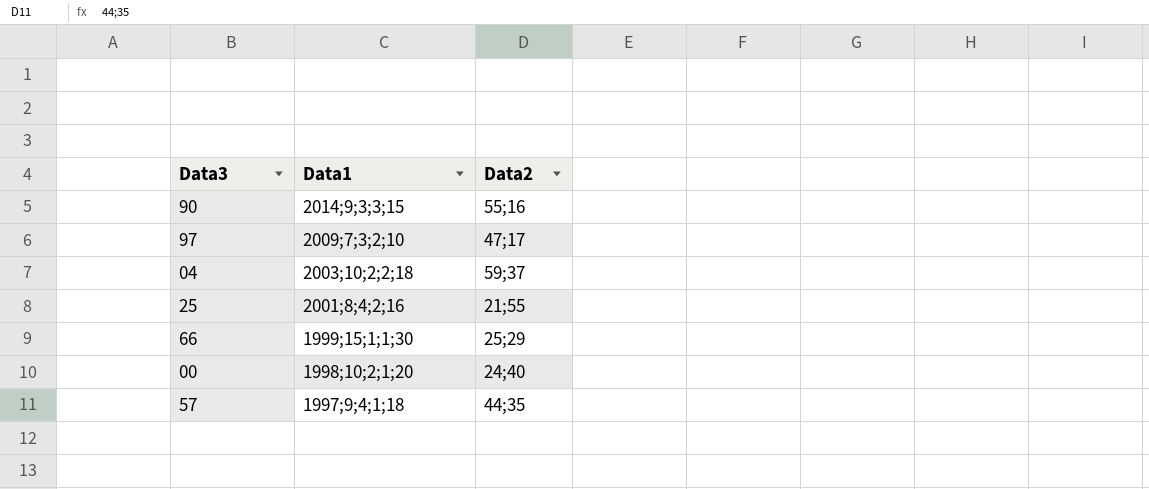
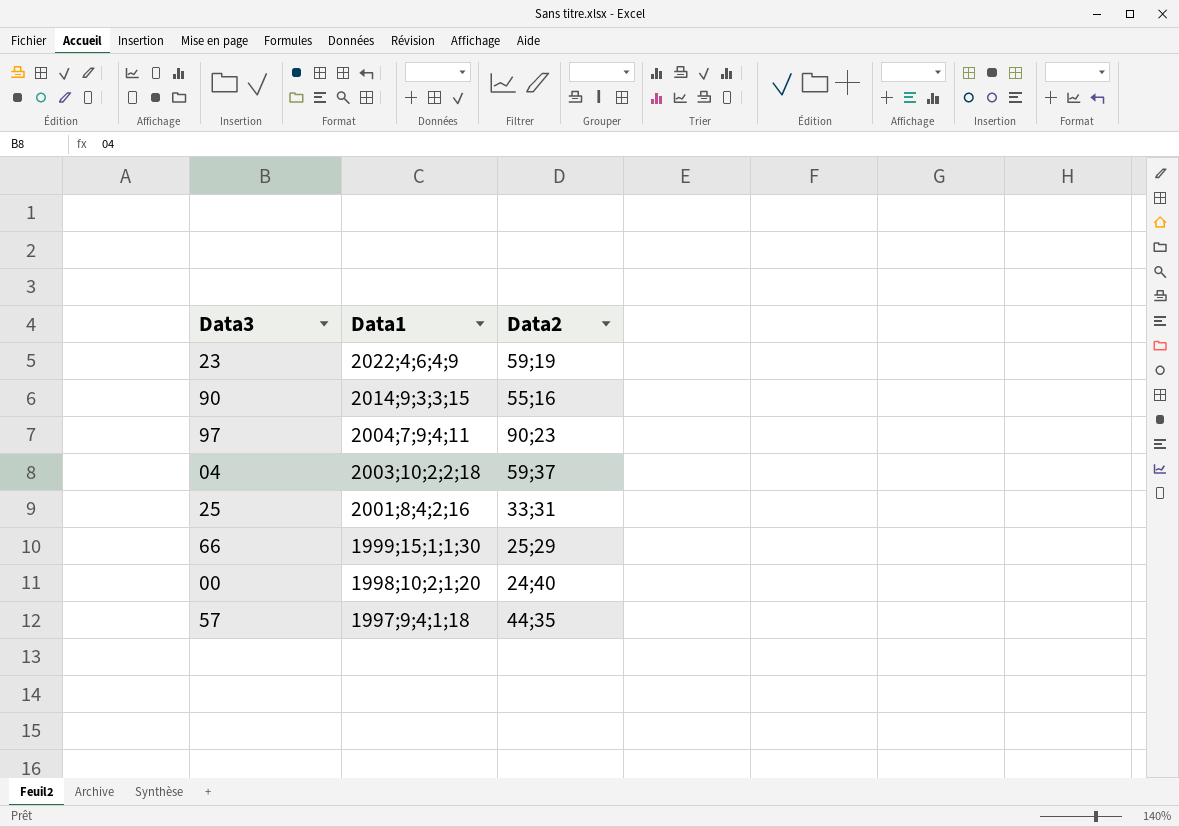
row 23: none -> 2022;4;6;4;9 | 59;19
97 | Data1: 2009;7;3;2;10 -> 2004;7;9;4;11
97 | Data2: 47;17 -> 90;23
25 | Data2: 21;55 -> 33;31

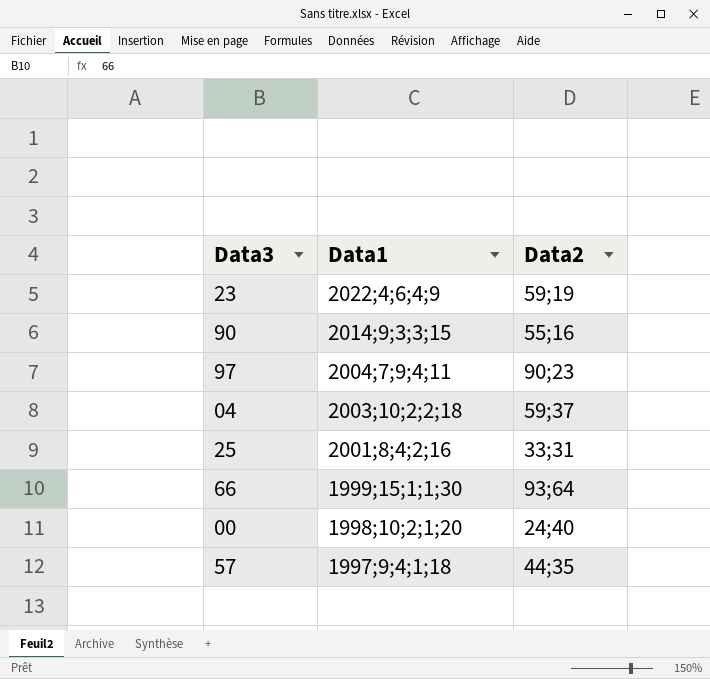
66 | Data2: 25;29 -> 93;64

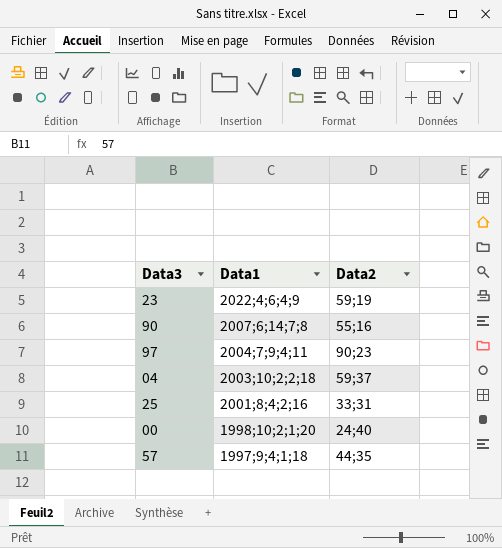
row 66: 1999;15;1;1;30 | 93;64 -> none
90 | Data1: 2014;9;3;3;15 -> 2007;6;14;7;8

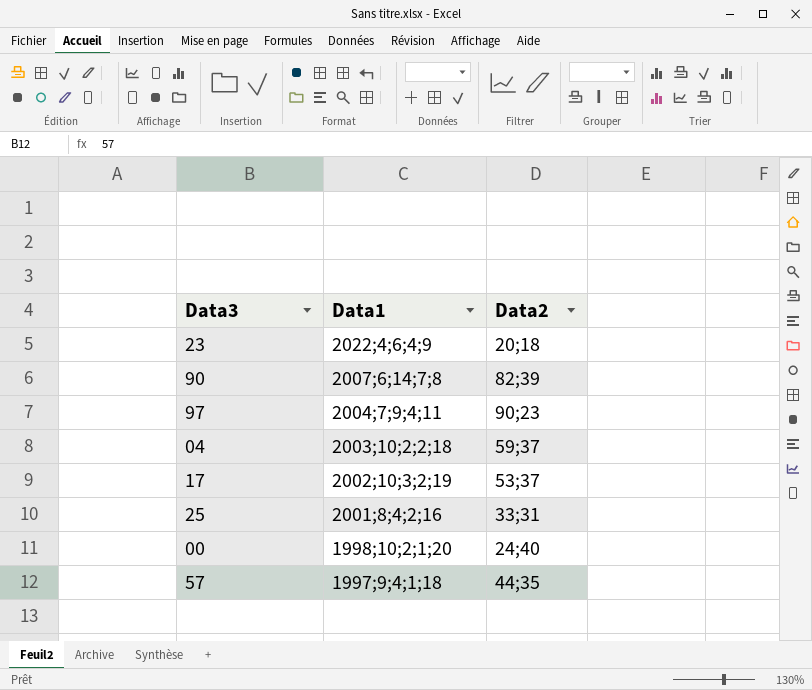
23 | Data2: 59;19 -> 20;18
90 | Data2: 55;16 -> 82;39
row 17: none -> 2002;10;3;2;19 | 53;37

